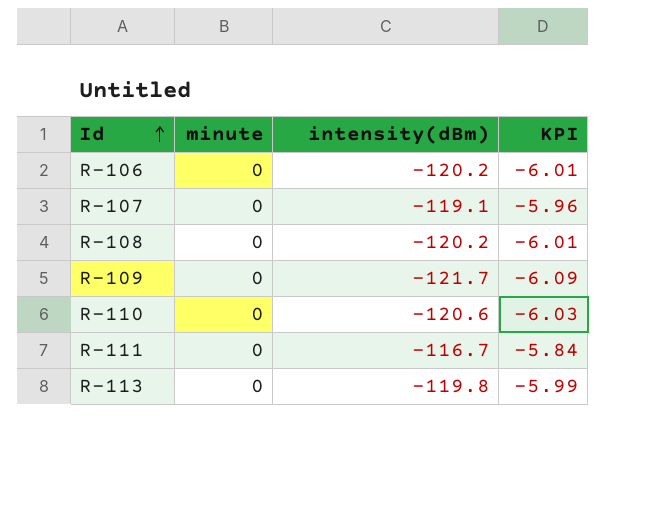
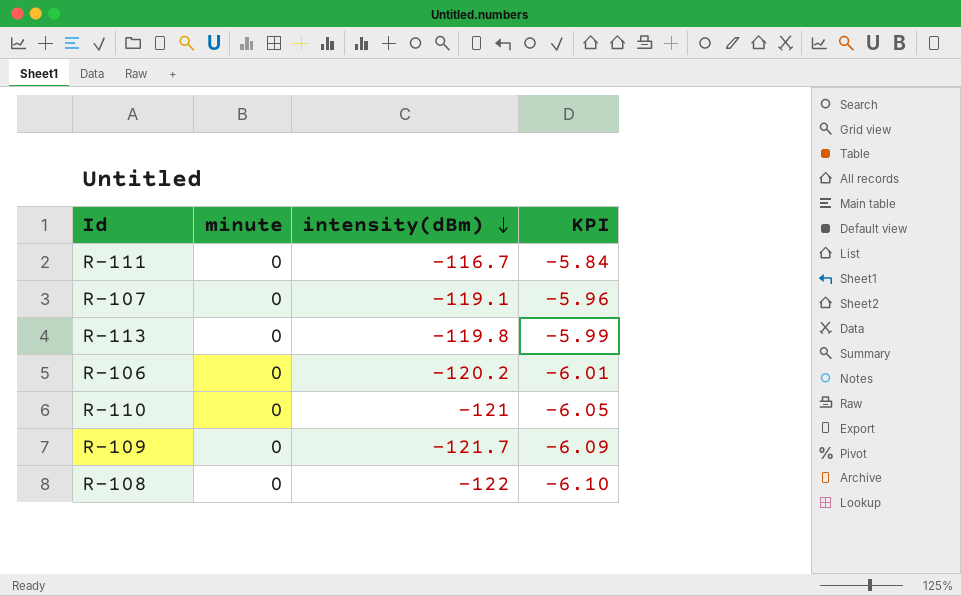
row order: Id ascending -> intensity(dBm) descending
R-110 | intensity(dBm): -120.6 -> -121
R-110 | KPI: -6.03 -> -6.05
R-108 | intensity(dBm): -120.2 -> -122
R-108 | KPI: -6.01 -> -6.10

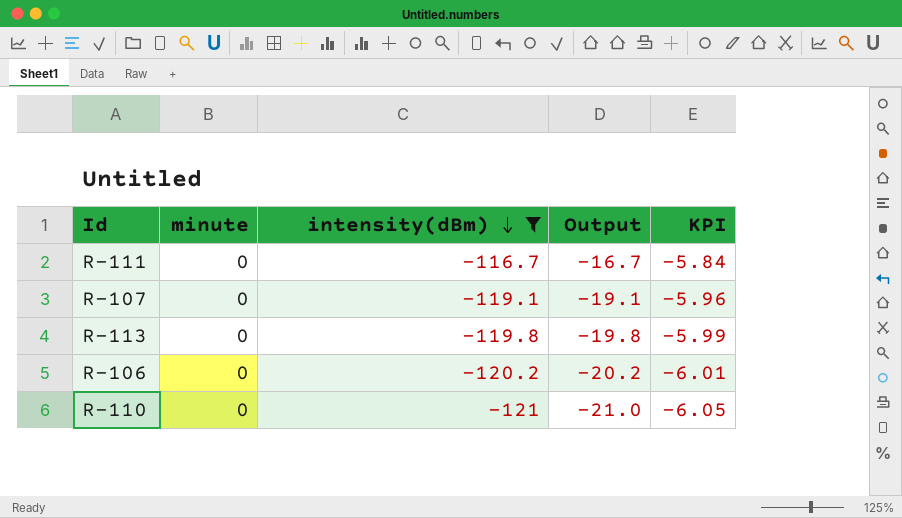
filter: none -> intensity(dBm) >= -121
column Output | formula: none -> [intensity(dBm)] + 100

